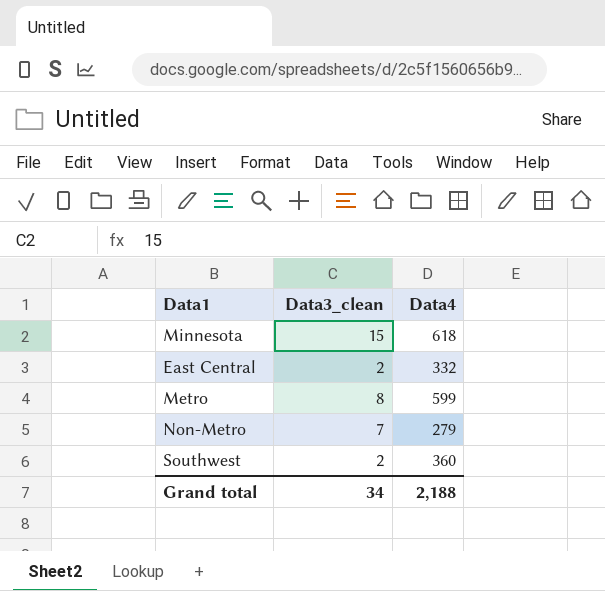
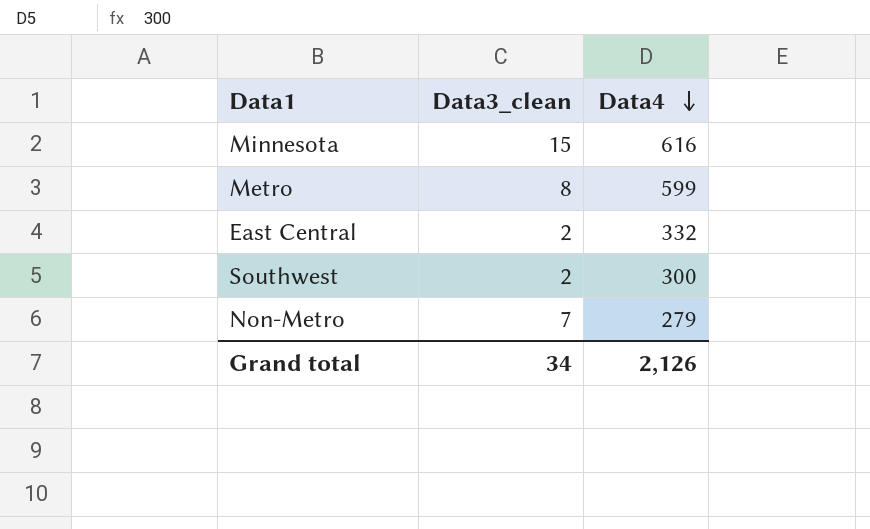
row order: none -> Data4 descending
Minnesota | Data4: 618 -> 616
Southwest | Data4: 360 -> 300
Grand total | Data4: 2,188 -> 2,126

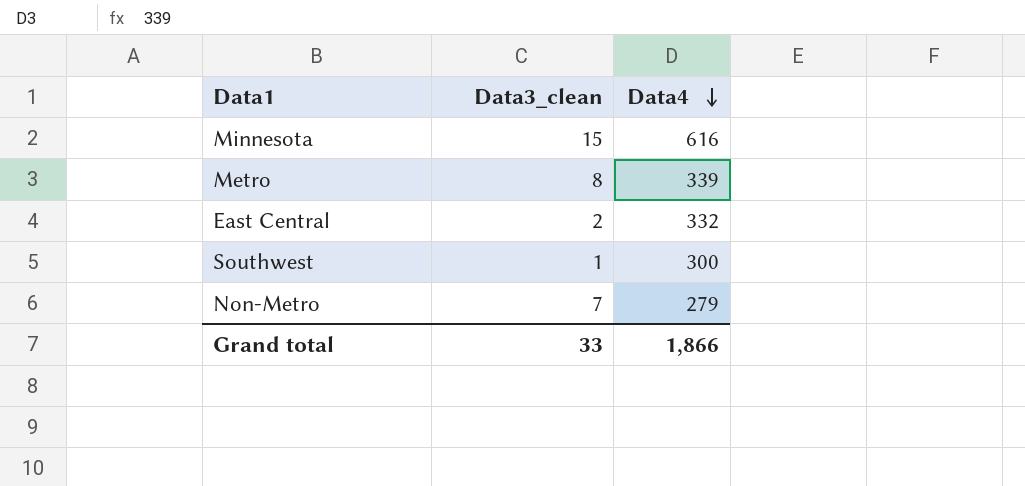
Metro | Data4: 599 -> 339
Southwest | Data3_clean: 2 -> 1
Grand total | Data3_clean: 34 -> 33
Grand total | Data4: 2,126 -> 1,866

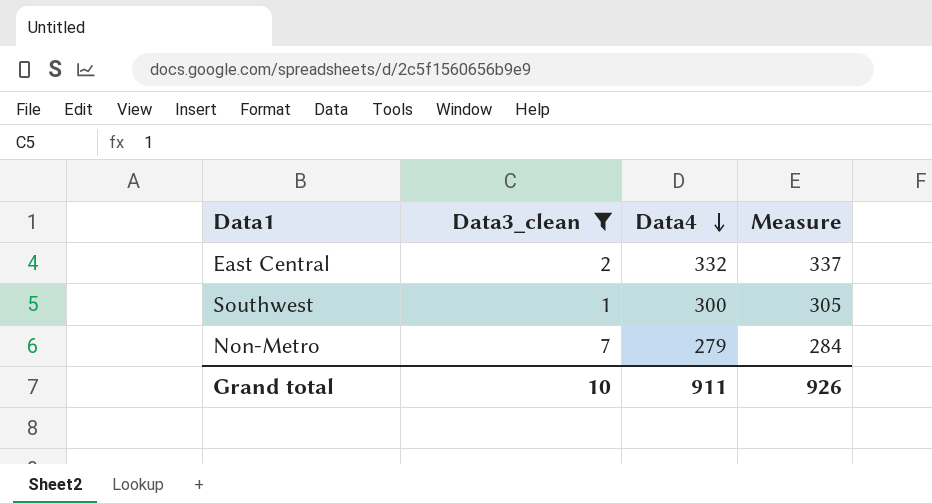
filter: none -> Data3_clean <= 7
column Measure | formula: none -> [Data4] + 5
Grand total | Data3_clean: 33 -> 10
Grand total | Data4: 1,866 -> 911

